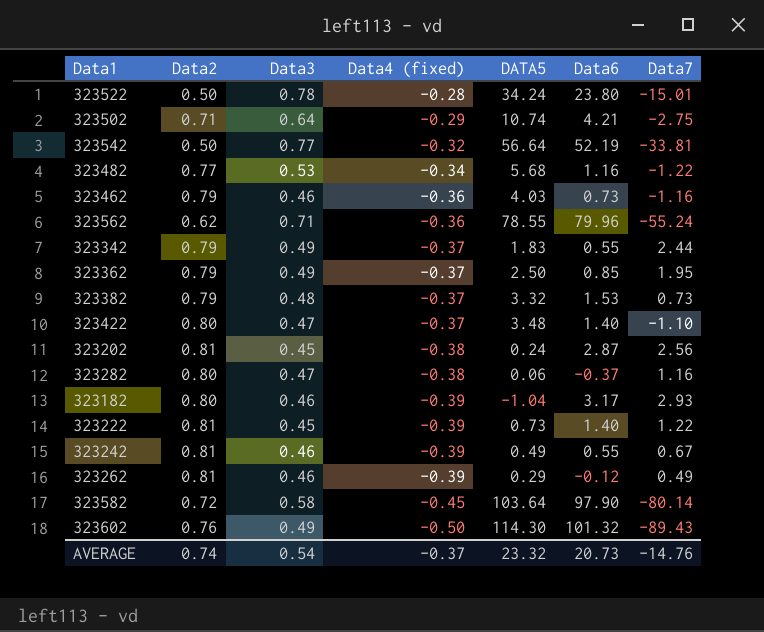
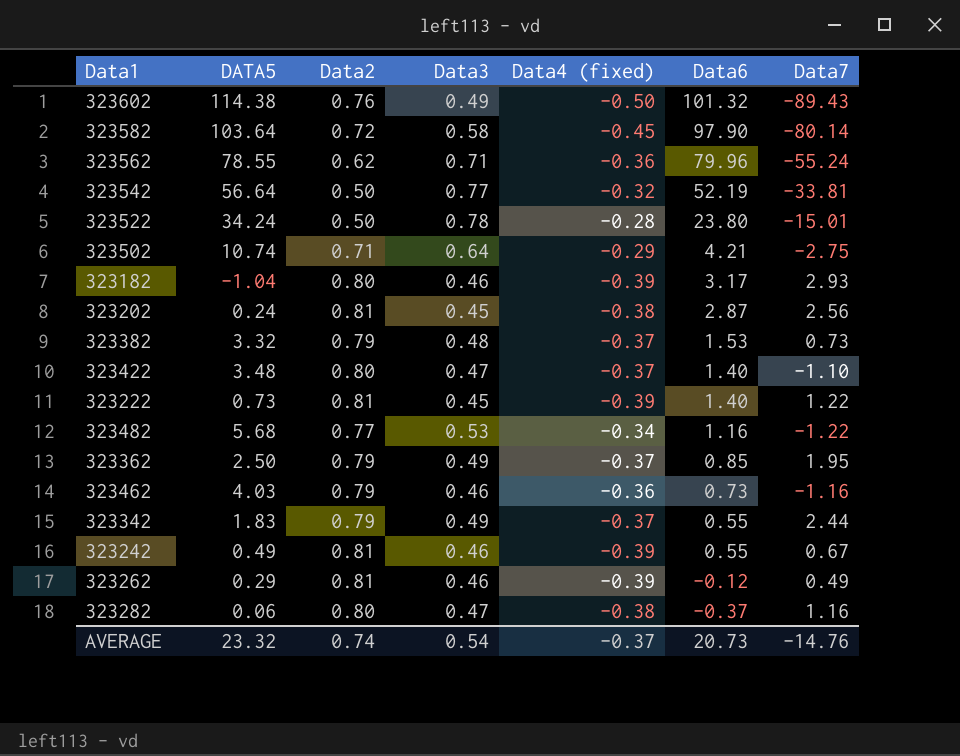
row order: Data4 (fixed) descending -> Data6 descending
column DATA5 | position: 5 -> 2
323602 | DATA5: 114.30 -> 114.38

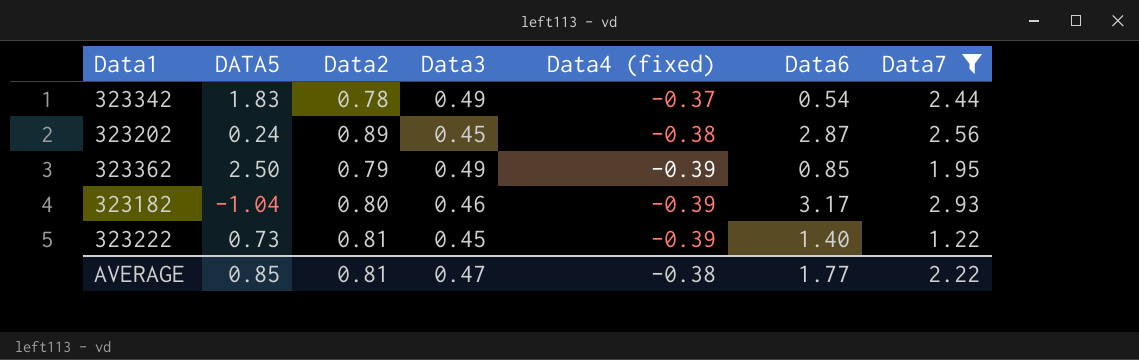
filter: none -> Data7 >= 1.22
row order: Data6 descending -> Data4 (fixed) descending
323342 | Data2: 0.79 -> 0.78
323342 | Data6: 0.55 -> 0.54
323202 | Data2: 0.81 -> 0.89
323362 | Data4 (fixed): -0.37 -> -0.39
AVERAGE | DATA5: 23.32 -> 0.85
AVERAGE | Data2: 0.74 -> 0.81
AVERAGE | Data3: 0.54 -> 0.47
AVERAGE | Data4 (fixed): -0.37 -> -0.38
AVERAGE | Data6: 20.73 -> 1.77
AVERAGE | Data7: -14.76 -> 2.22

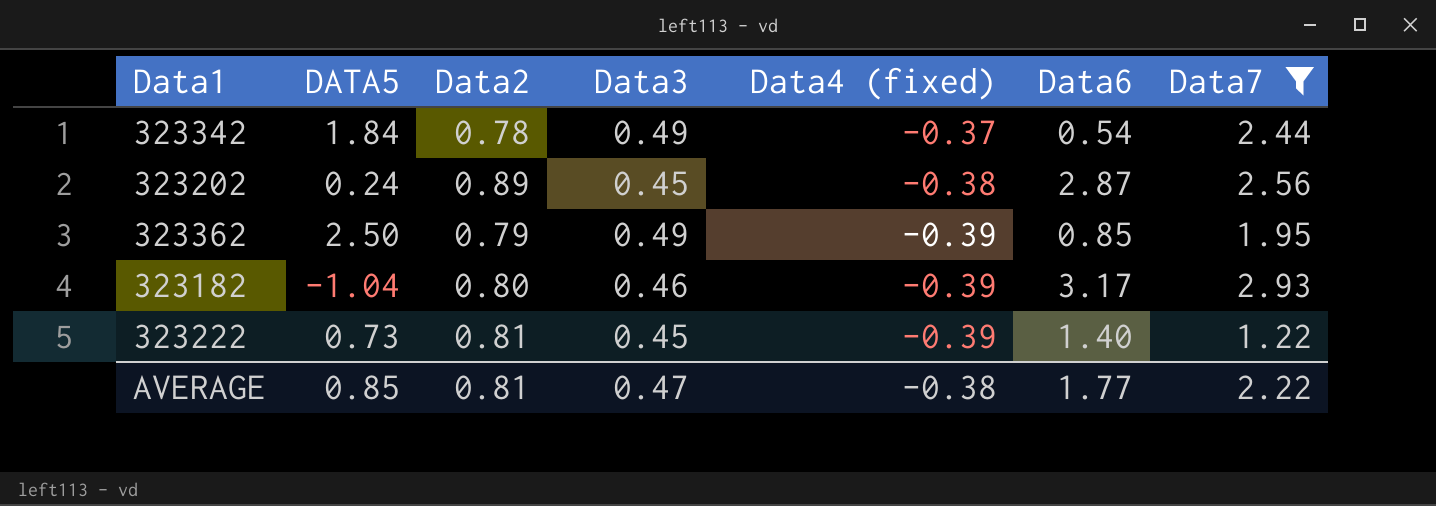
323342 | DATA5: 1.83 -> 1.84

